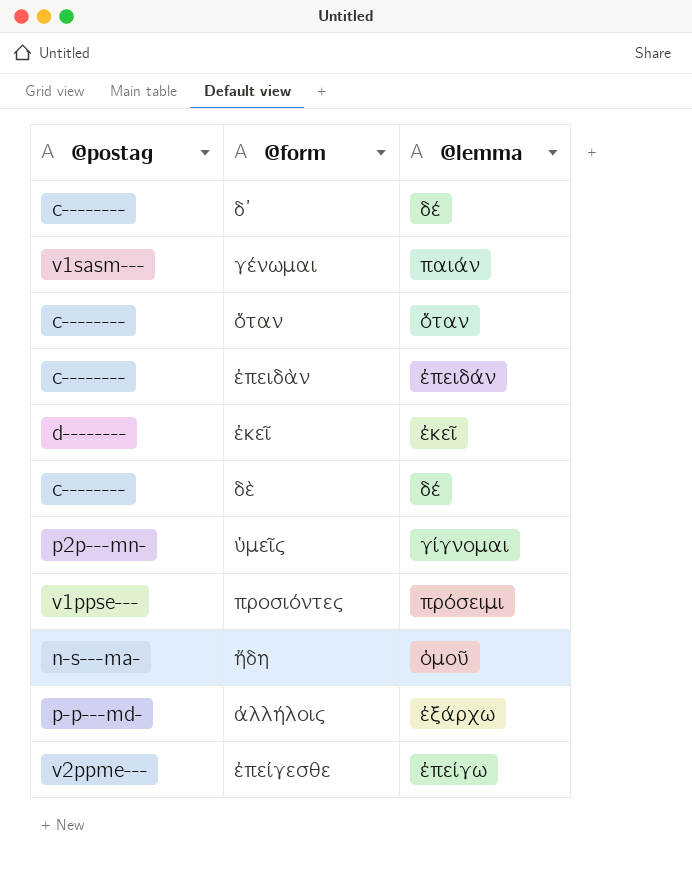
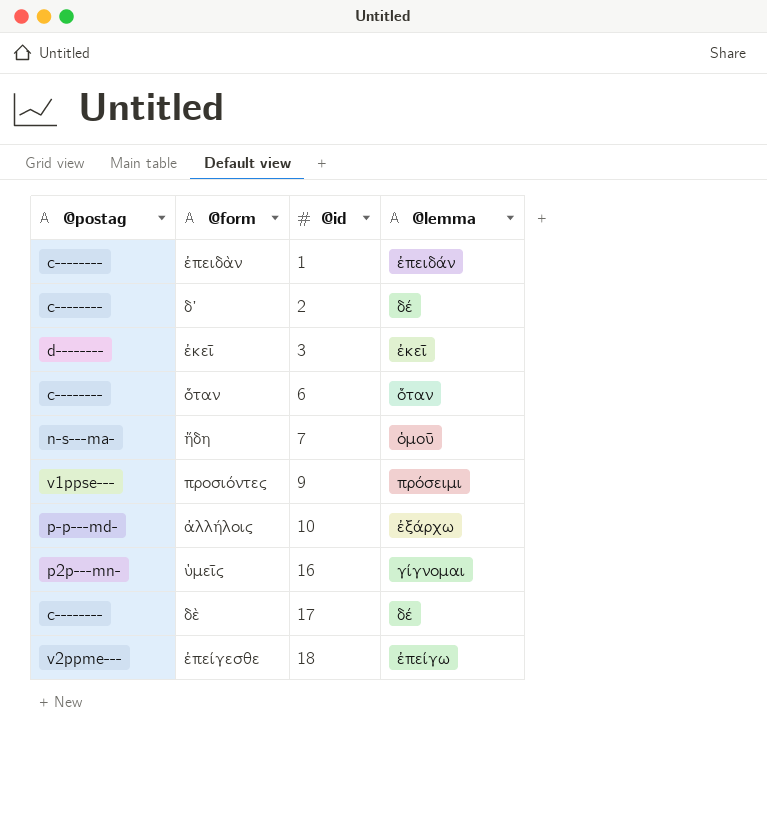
row order: none -> @id ascending
column @id | position: none -> 3
row γένωμαι: v1sasm--- | παιάν -> none

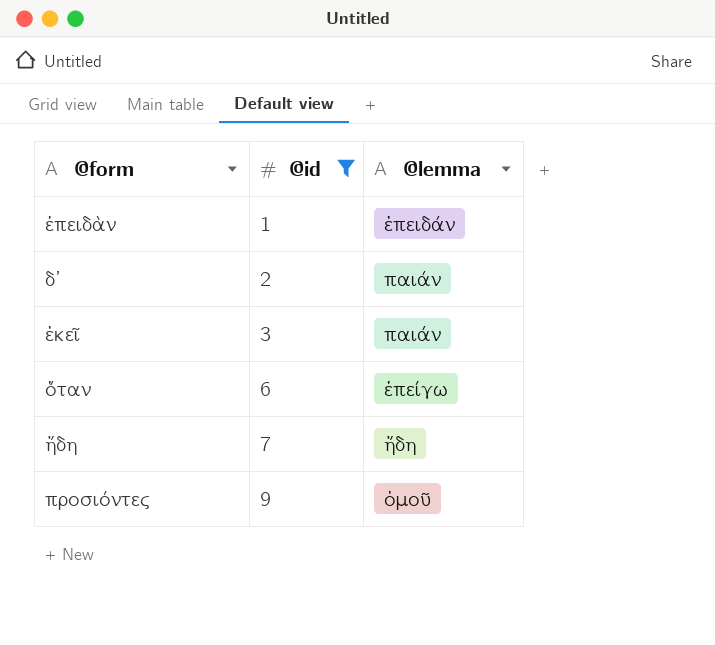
filter: none -> @id <= 9
column @postag | position: 1 -> none
δ’ | @lemma: δέ -> παιάν
ἐκεῖ | @lemma: ἐκεῖ -> παιάν
ὅταν | @lemma: ὅταν -> ἐπείγω
ἤδη | @lemma: ὁμοῦ -> ἤδη
προσιόντες | @lemma: πρόσειμι -> ὁμοῦ

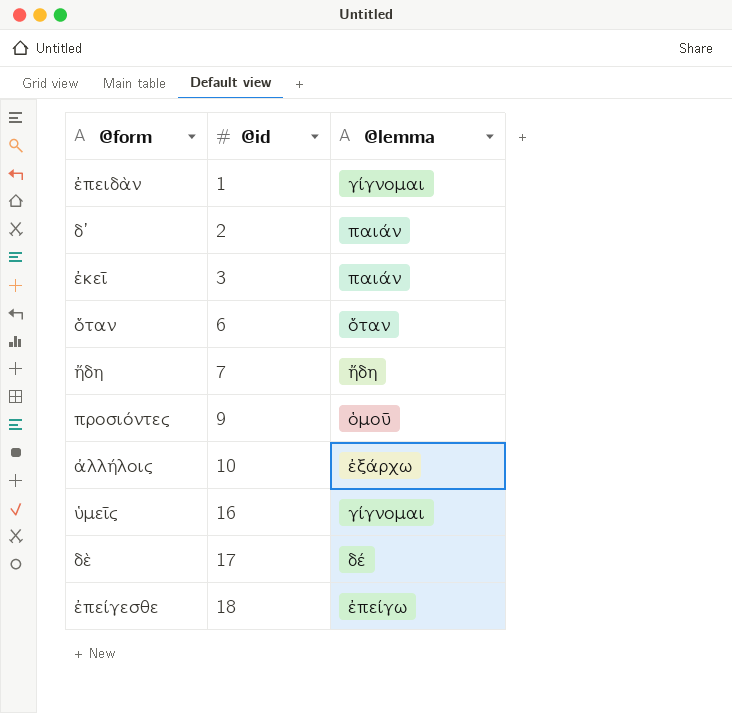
filter: @id <= 9 -> none
ἐπειδὰν | @lemma: ἐπειδάν -> γίγνομαι
ὅταν | @lemma: ἐπείγω -> ὅταν

